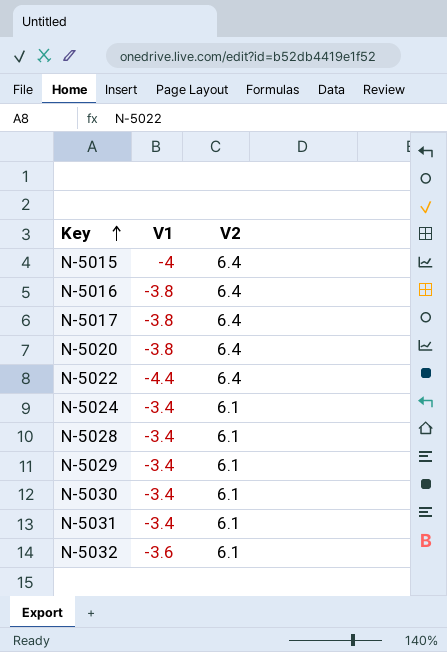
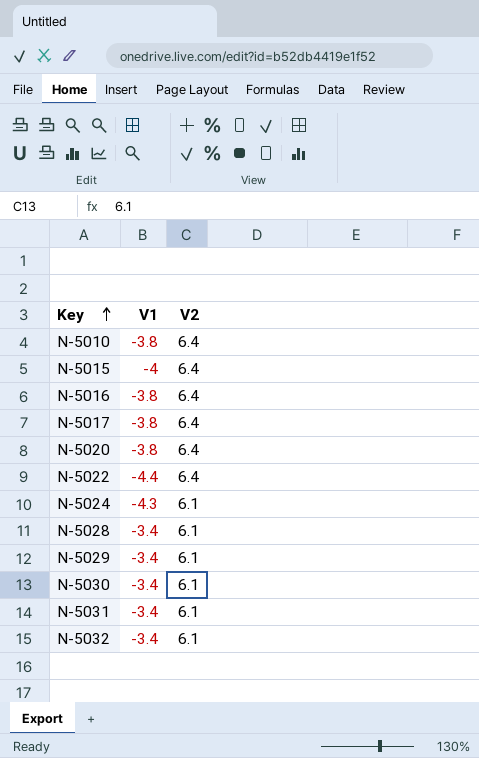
row N-5010: none -> -3.8 | 6.4
N-5024 | V1: -3.4 -> -4.3
N-5032 | V1: -3.6 -> -3.4

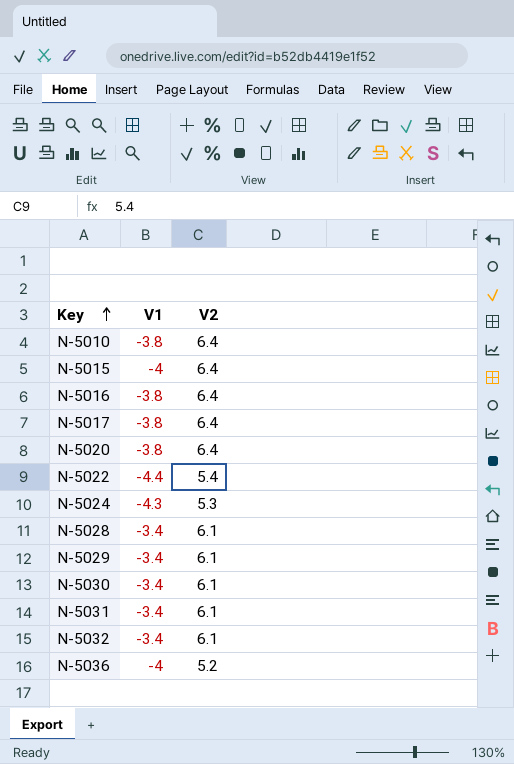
N-5022 | V2: 6.4 -> 5.4
N-5024 | V2: 6.1 -> 5.3
row N-5036: none -> -4 | 5.2

